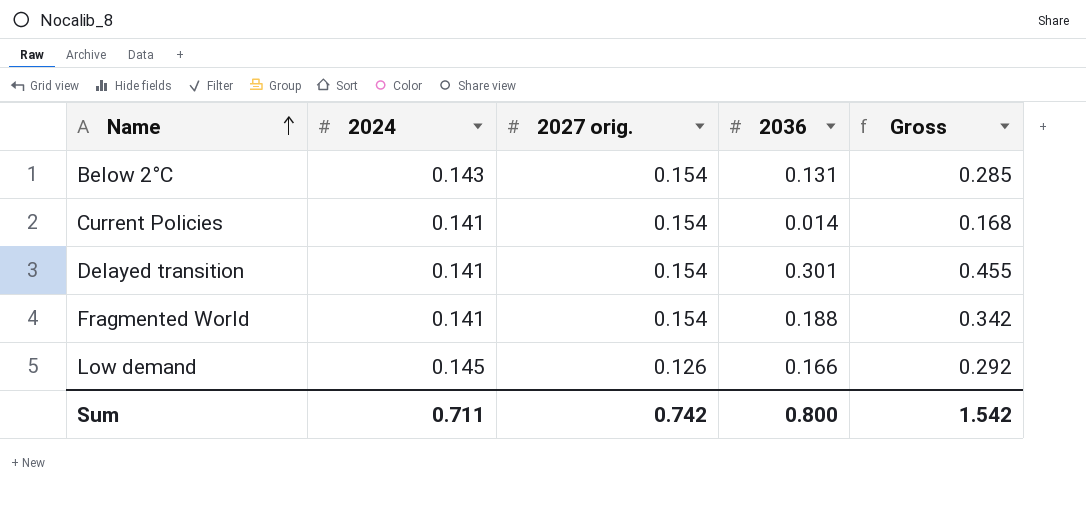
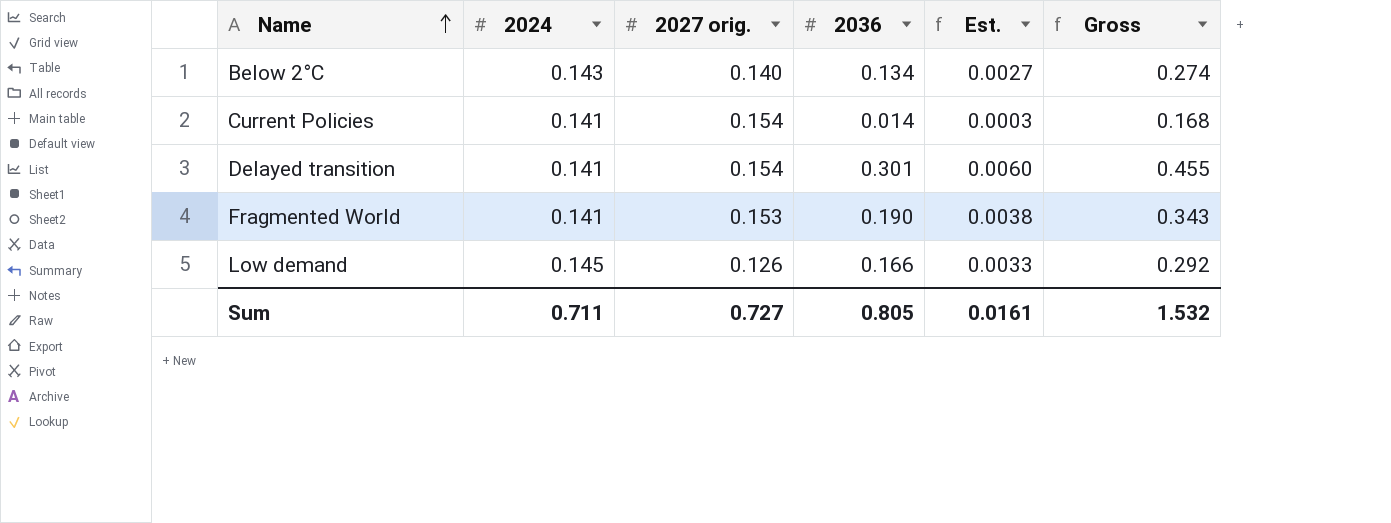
column Est. | formula: none -> [2036] * 0.02
Below 2°C | 2027 orig.: 0.154 -> 0.140
Below 2°C | 2036: 0.131 -> 0.134
Below 2°C | Gross: 0.285 -> 0.274
Fragmented World | 2027 orig.: 0.154 -> 0.153
Fragmented World | 2036: 0.188 -> 0.190
Fragmented World | Gross: 0.342 -> 0.343
Sum | 2027 orig.: 0.742 -> 0.727
Sum | 2036: 0.800 -> 0.805
Sum | Gross: 1.542 -> 1.532

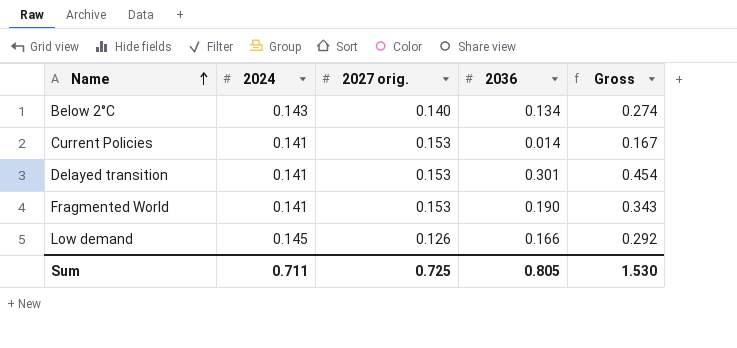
column Est. | formula: [2036] * 0.02 -> none
Current Policies | 2027 orig.: 0.154 -> 0.153
Current Policies | Gross: 0.168 -> 0.167
Delayed transition | 2027 orig.: 0.154 -> 0.153
Delayed transition | Gross: 0.455 -> 0.454
Sum | 2027 orig.: 0.727 -> 0.725
Sum | Gross: 1.532 -> 1.530

